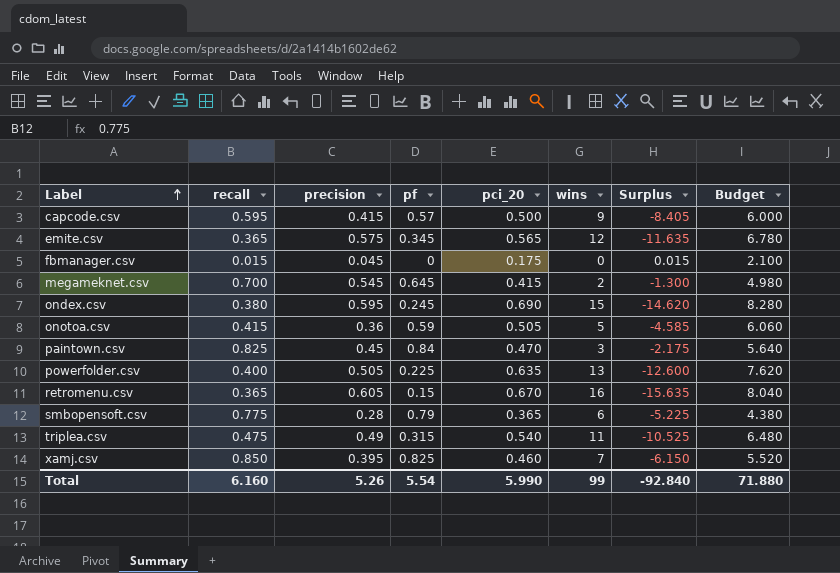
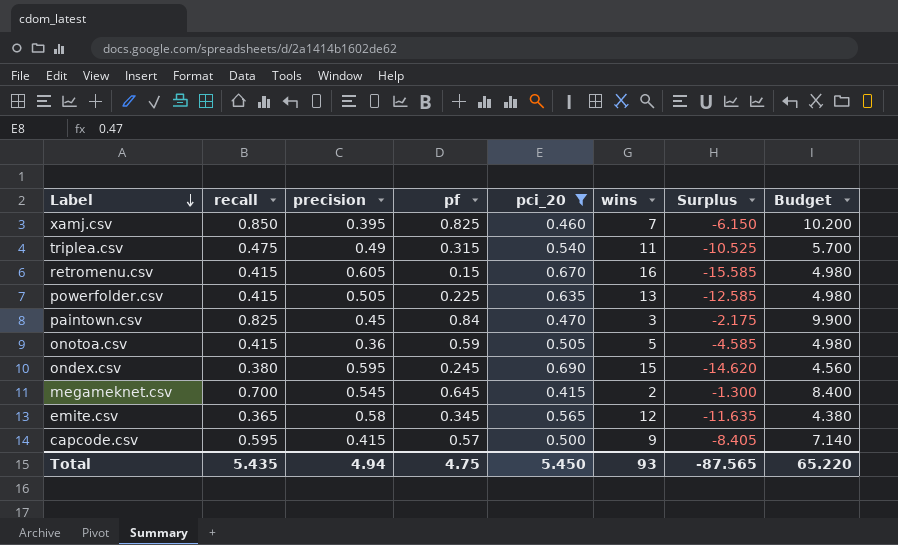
filter: none -> pci_20 >= 0.415
row order: Label ascending -> Label descending
column Budget | formula: [pci_20] * 12 -> [recall] * 12
retromenu.csv | recall: 0.365 -> 0.415
retromenu.csv | Surplus: -15.635 -> -15.585
powerfolder.csv | recall: 0.400 -> 0.415
powerfolder.csv | Surplus: -12.600 -> -12.585
emite.csv | precision: 0.575 -> 0.58
Total | recall: 6.160 -> 5.435
Total | precision: 5.26 -> 4.94
Total | pf: 5.54 -> 4.75
Total | pci_20: 5.990 -> 5.450
Total | wins: 99 -> 93
Total | Surplus: -92.840 -> -87.565
Total | Budget: 71.880 -> 65.220

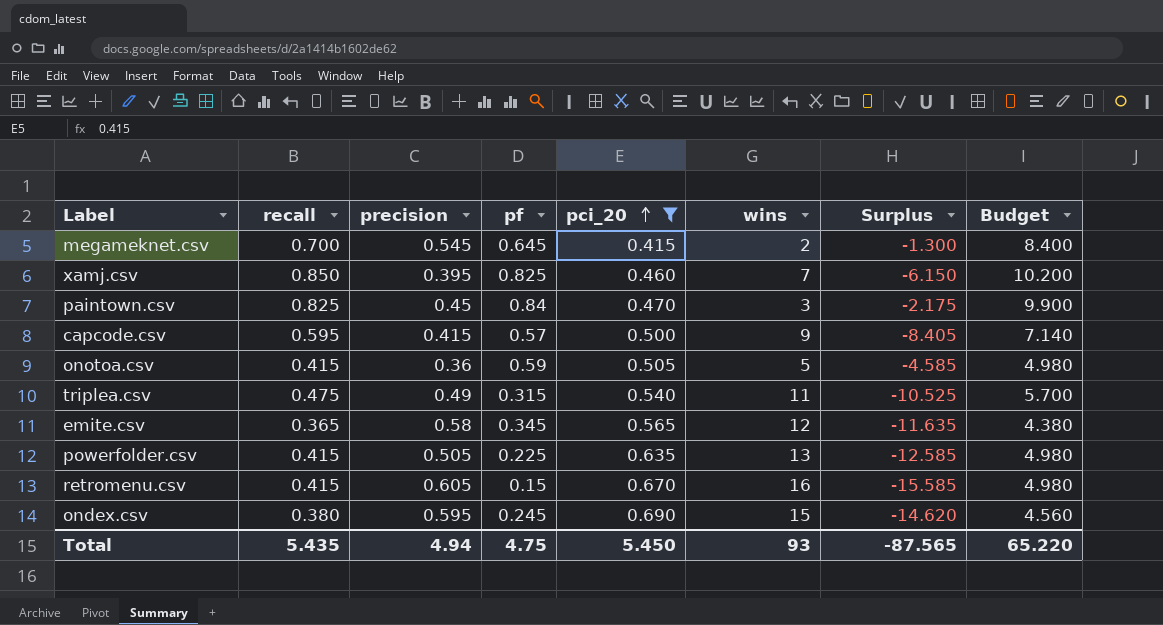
row order: Label descending -> pci_20 ascending

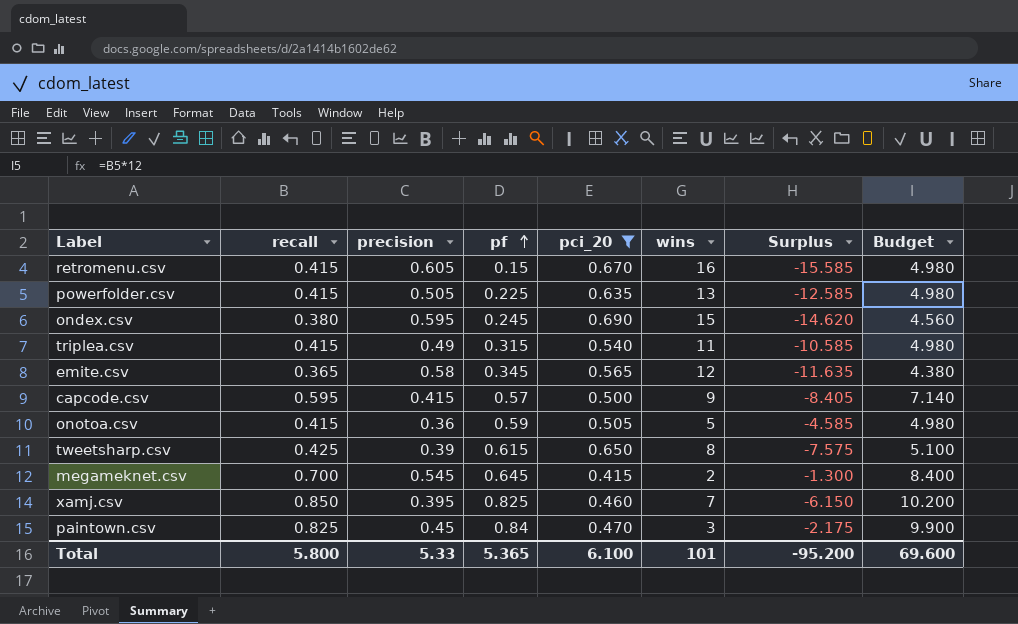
row order: pci_20 ascending -> pf ascending
triplea.csv | recall: 0.475 -> 0.415
triplea.csv | Surplus: -10.525 -> -10.585
triplea.csv | Budget: 5.700 -> 4.980
row tweetsharp.csv: none -> 0.425 | 0.39 | 0.615 | 0.650 | 8 | -7.575 | 5.100
Total | recall: 5.435 -> 5.800
Total | precision: 4.94 -> 5.33
Total | pf: 4.75 -> 5.365
Total | pci_20: 5.450 -> 6.100
Total | wins: 93 -> 101
Total | Surplus: -87.565 -> -95.200
Total | Budget: 65.220 -> 69.600

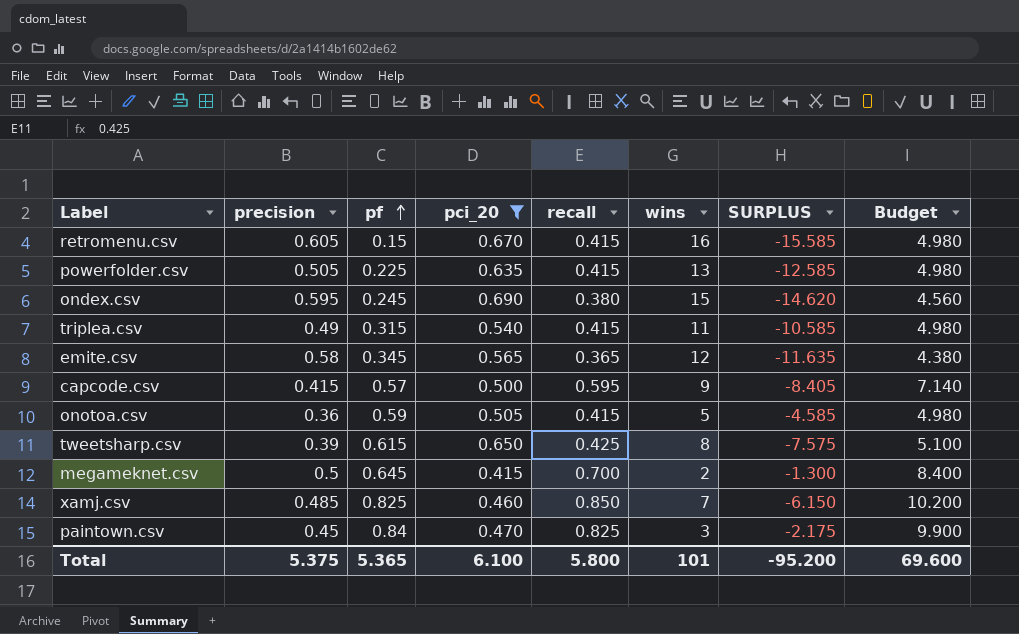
column recall | position: 2 -> 5
column name: Surplus -> SURPLUS
megameknet.csv | precision: 0.545 -> 0.5
xamj.csv | precision: 0.395 -> 0.485
Total | precision: 5.33 -> 5.375

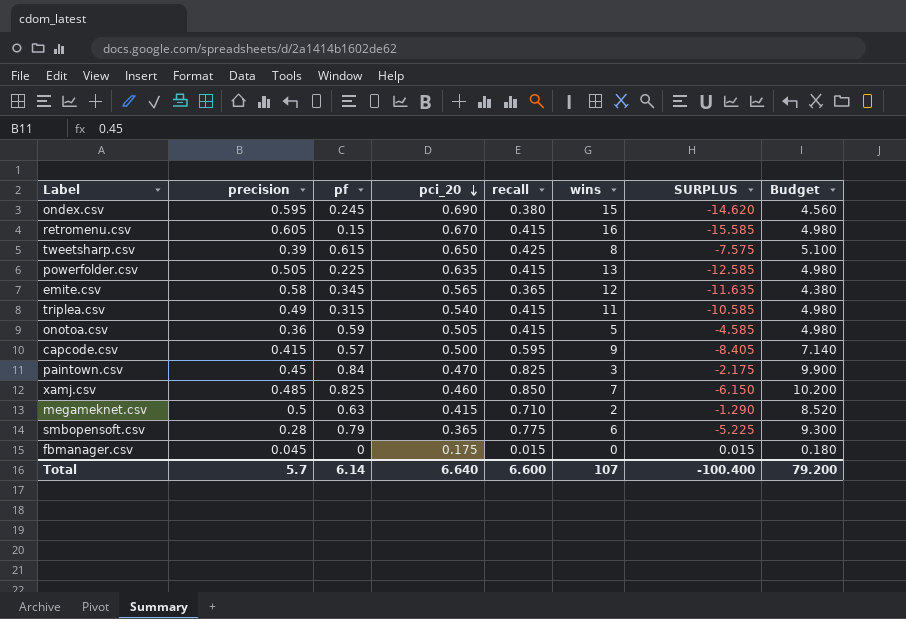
filter: pci_20 >= 0.415 -> none
row order: pf ascending -> pci_20 descending
megameknet.csv | pf: 0.645 -> 0.63
megameknet.csv | recall: 0.700 -> 0.710
megameknet.csv | SURPLUS: -1.300 -> -1.290
megameknet.csv | Budget: 8.400 -> 8.520
Total | precision: 5.375 -> 5.7
Total | pf: 5.365 -> 6.14
Total | pci_20: 6.100 -> 6.640
Total | recall: 5.800 -> 6.600
Total | wins: 101 -> 107
Total | SURPLUS: -95.200 -> -100.400
Total | Budget: 69.600 -> 79.200

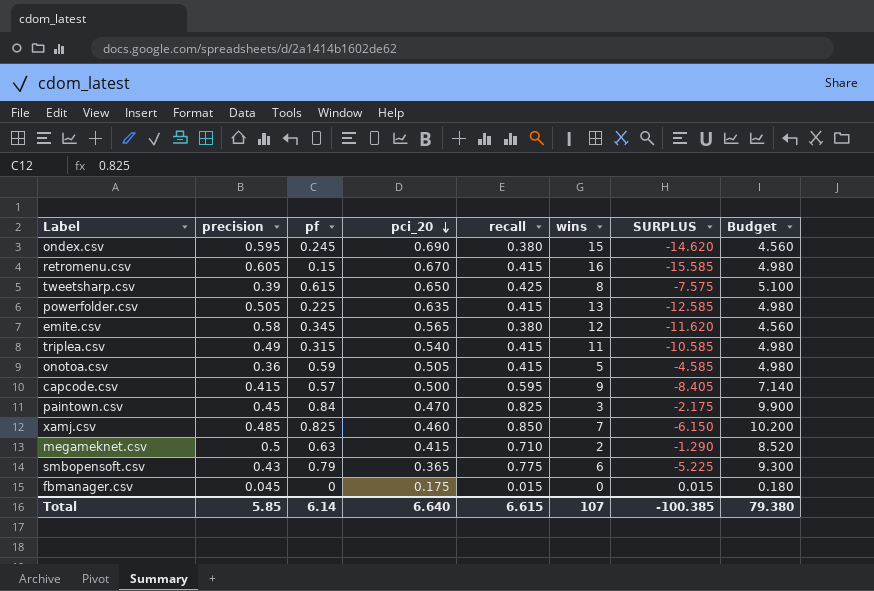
emite.csv | recall: 0.365 -> 0.380
emite.csv | SURPLUS: -11.635 -> -11.620
emite.csv | Budget: 4.380 -> 4.560
smbopensoft.csv | precision: 0.28 -> 0.43
Total | precision: 5.7 -> 5.85
Total | recall: 6.600 -> 6.615
Total | SURPLUS: -100.400 -> -100.385
Total | Budget: 79.200 -> 79.380

